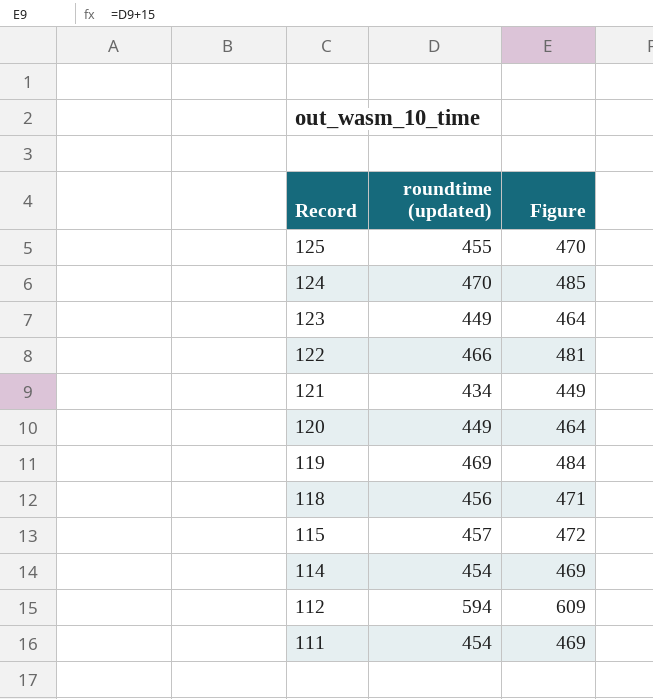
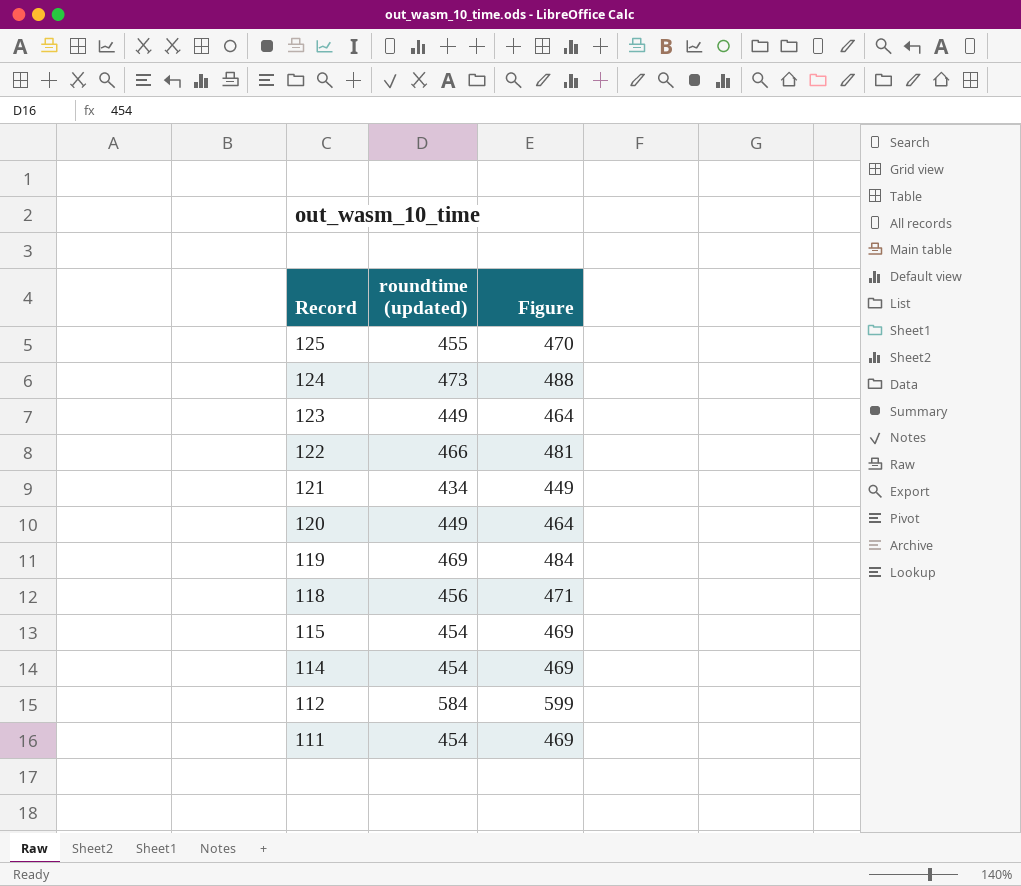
124 | roundtime (updated): 470 -> 473
124 | Figure: 485 -> 488
115 | roundtime (updated): 457 -> 454
115 | Figure: 472 -> 469
112 | roundtime (updated): 594 -> 584
112 | Figure: 609 -> 599

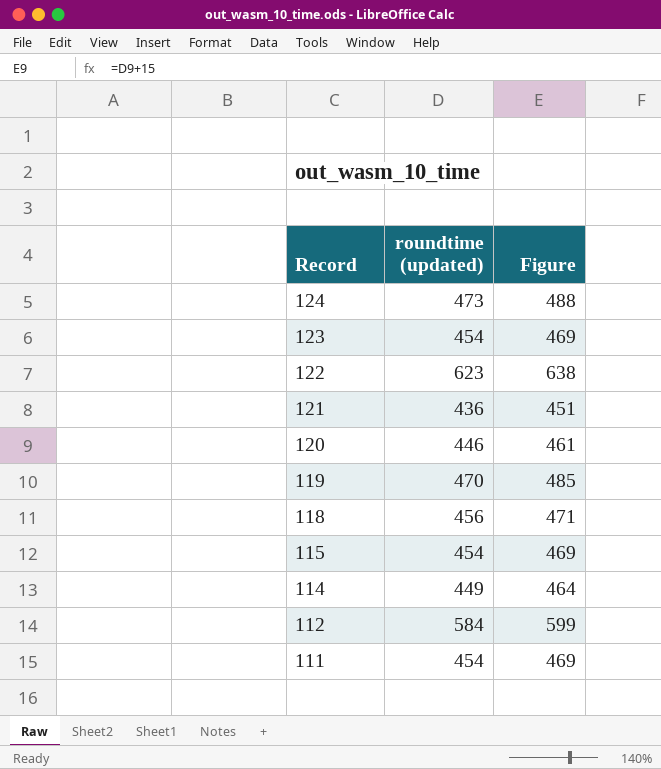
row 125: 455 | 470 -> none
123 | roundtime (updated): 449 -> 454
123 | Figure: 464 -> 469
122 | roundtime (updated): 466 -> 623
122 | Figure: 481 -> 638
121 | roundtime (updated): 434 -> 436
121 | Figure: 449 -> 451
120 | roundtime (updated): 449 -> 446
120 | Figure: 464 -> 461
119 | roundtime (updated): 469 -> 470
119 | Figure: 484 -> 485
114 | roundtime (updated): 454 -> 449
114 | Figure: 469 -> 464

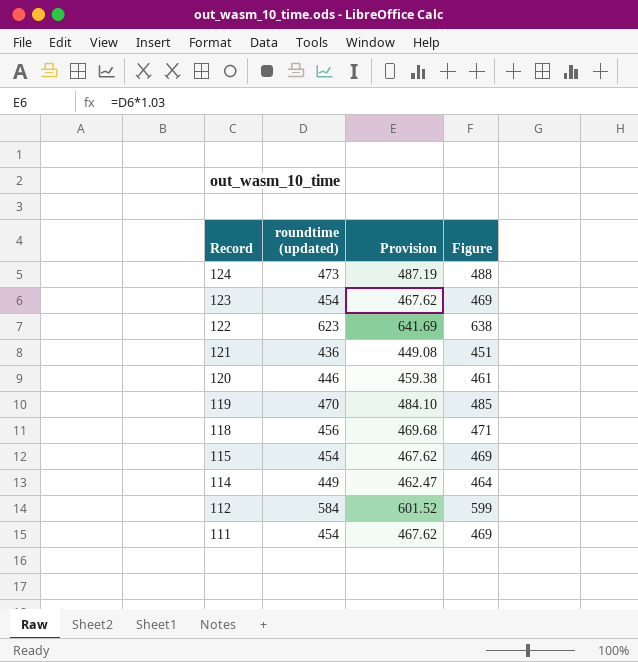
column Provision | formula: none -> [roundtime (updated)] * 1.03

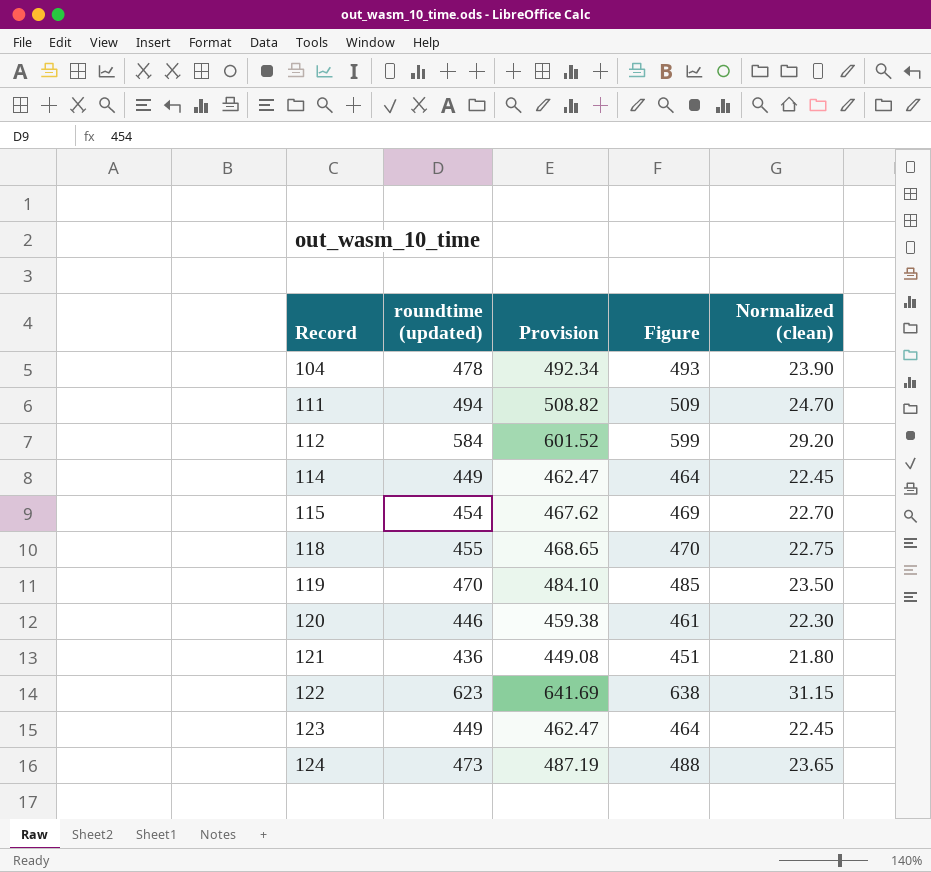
row order: Record descending -> Record ascending
column Normalized (clean) | formula: none -> [roundtime (updated)] * 0.05
row 104: none -> 478 | 492.34 | 493 | 23.90
111 | roundtime (updated): 454 -> 494
111 | Provision: 467.62 -> 508.82
111 | Figure: 469 -> 509
118 | roundtime (updated): 456 -> 455
118 | Provision: 469.68 -> 468.65
118 | Figure: 471 -> 470
123 | roundtime (updated): 454 -> 449
123 | Provision: 467.62 -> 462.47
123 | Figure: 469 -> 464

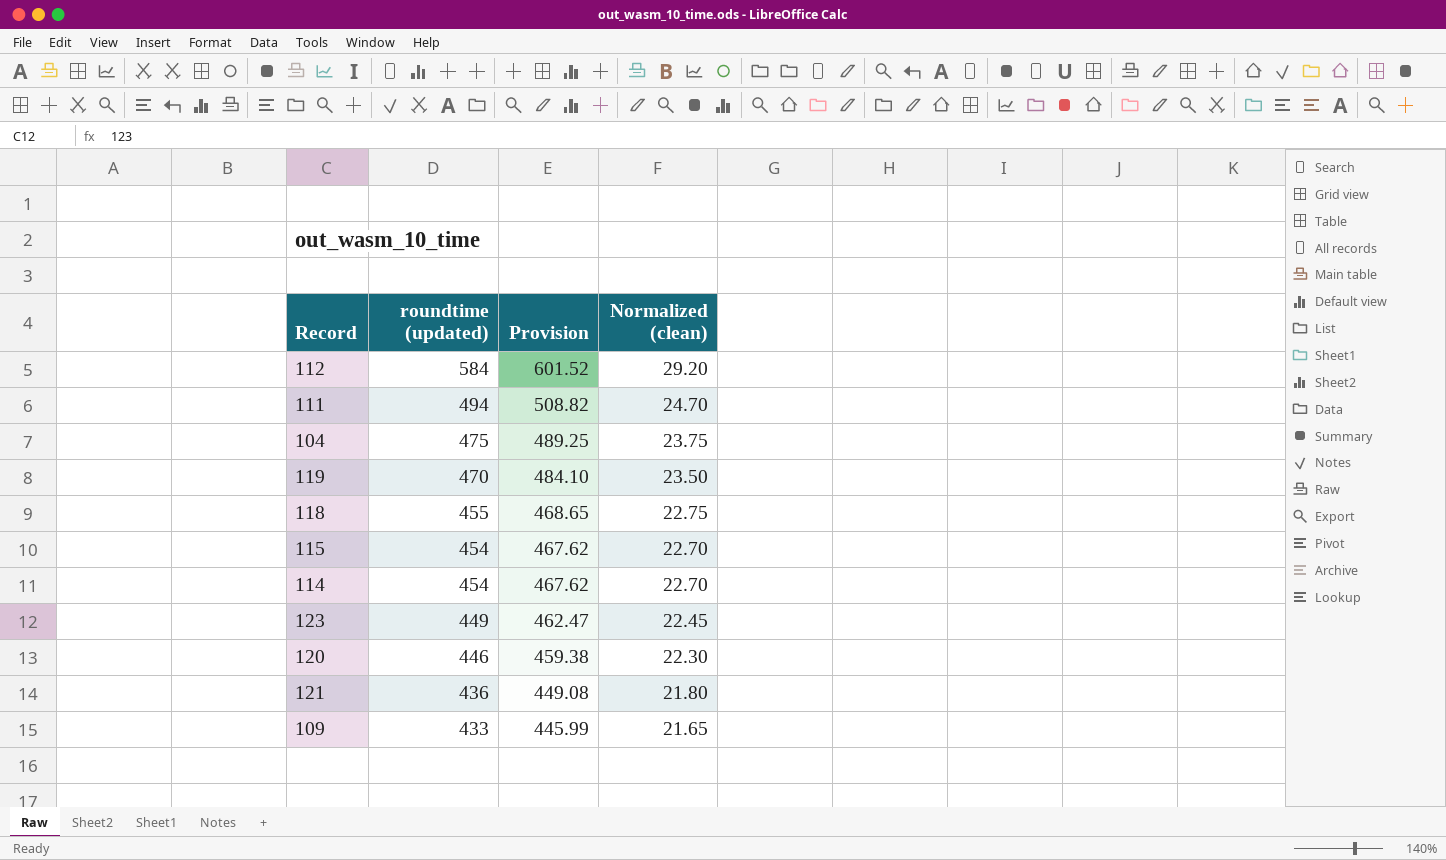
row order: Record ascending -> roundtime (updated) descending
column Figure | formula: [roundtime (updated)] + 15 -> none
row 122: 623 | 641.69 | 638 | 31.15 -> none
row 124: 473 | 487.19 | 488 | 23.65 -> none
104 | roundtime (updated): 478 -> 475
104 | Provision: 492.34 -> 489.25
104 | Normalized (clean): 23.90 -> 23.75
114 | roundtime (updated): 449 -> 454
114 | Provision: 462.47 -> 467.62
114 | Normalized (clean): 22.45 -> 22.70
row 109: none -> 433 | 445.99 | 21.65

